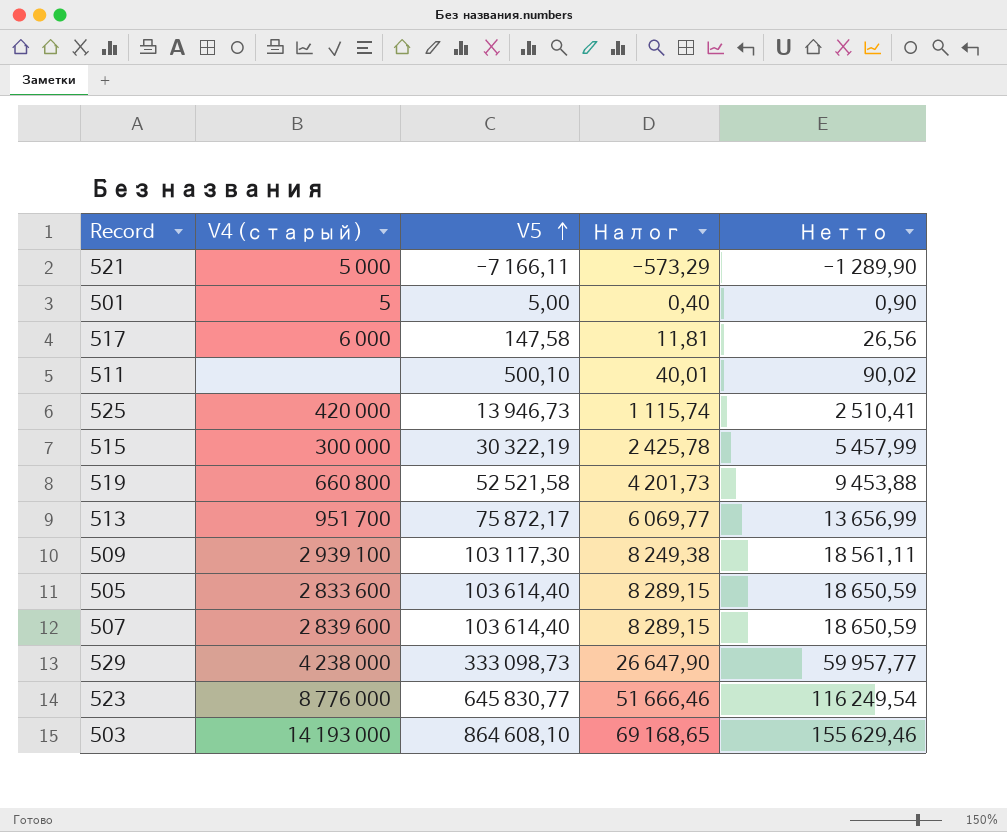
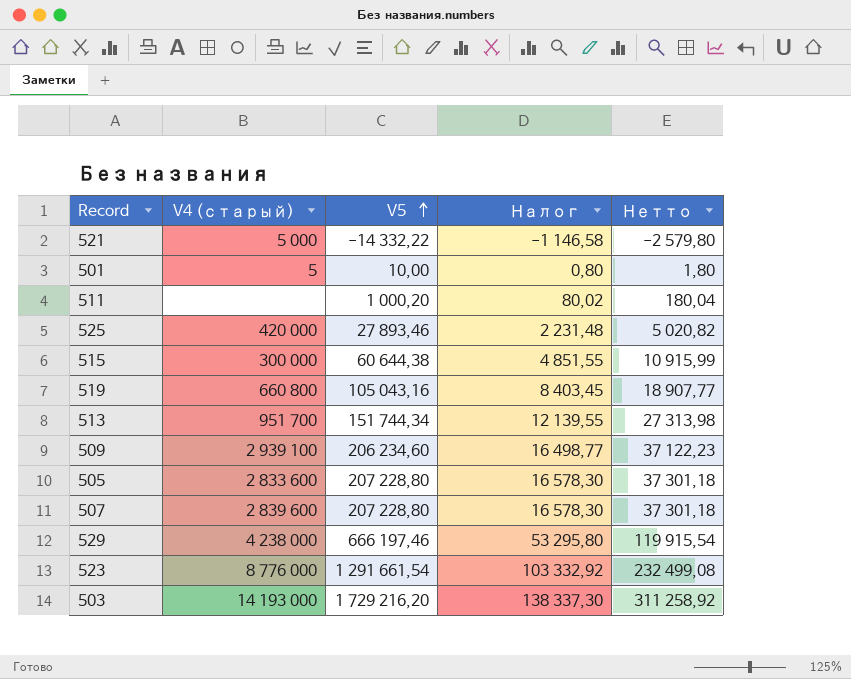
row 517: 6 000 | 147,58 | 11,81 | 26,56 -> none
521 | V5: -7 166,11 -> -14 332,22
521 | Налог: -573,29 -> -1 146,58
521 | Нетто: -1 289,90 -> -2 579,80
501 | V5: 5,00 -> 10,00
501 | Налог: 0,40 -> 0,80
501 | Нетто: 0,90 -> 1,80
511 | V5: 500,10 -> 1 000,20
511 | Налог: 40,01 -> 80,02
511 | Нетто: 90,02 -> 180,04
525 | V5: 13 946,73 -> 27 893,46
525 | Налог: 1 115,74 -> 2 231,48
525 | Нетто: 2 510,41 -> 5 020,82
515 | V5: 30 322,19 -> 60 644,38
515 | Налог: 2 425,78 -> 4 851,55
515 | Нетто: 5 457,99 -> 10 915,99
519 | V5: 52 521,58 -> 105 043,16
519 | Налог: 4 201,73 -> 8 403,45
519 | Нетто: 9 453,88 -> 18 907,77
513 | V5: 75 872,17 -> 151 744,34
513 | Налог: 6 069,77 -> 12 139,55
513 | Нетто: 13 656,99 -> 27 313,98
509 | V5: 103 117,30 -> 206 234,60
509 | Налог: 8 249,38 -> 16 498,77
509 | Нетто: 18 561,11 -> 37 122,23
505 | V5: 103 614,40 -> 207 228,80
505 | Налог: 8 289,15 -> 16 578,30
505 | Нетто: 18 650,59 -> 37 301,18
507 | V5: 103 614,40 -> 207 228,80
507 | Налог: 8 289,15 -> 16 578,30
507 | Нетто: 18 650,59 -> 37 301,18
529 | V5: 333 098,73 -> 666 197,46
529 | Налог: 26 647,90 -> 53 295,80
529 | Нетто: 59 957,77 -> 119 915,54
523 | V5: 645 830,77 -> 1 291 661,54
523 | Налог: 51 666,46 -> 103 332,92
523 | Нетто: 116 249,54 -> 232 499,08
503 | V5: 864 608,10 -> 1 729 216,20
503 | Налог: 69 168,65 -> 138 337,30
503 | Нетто: 155 629,46 -> 311 258,92

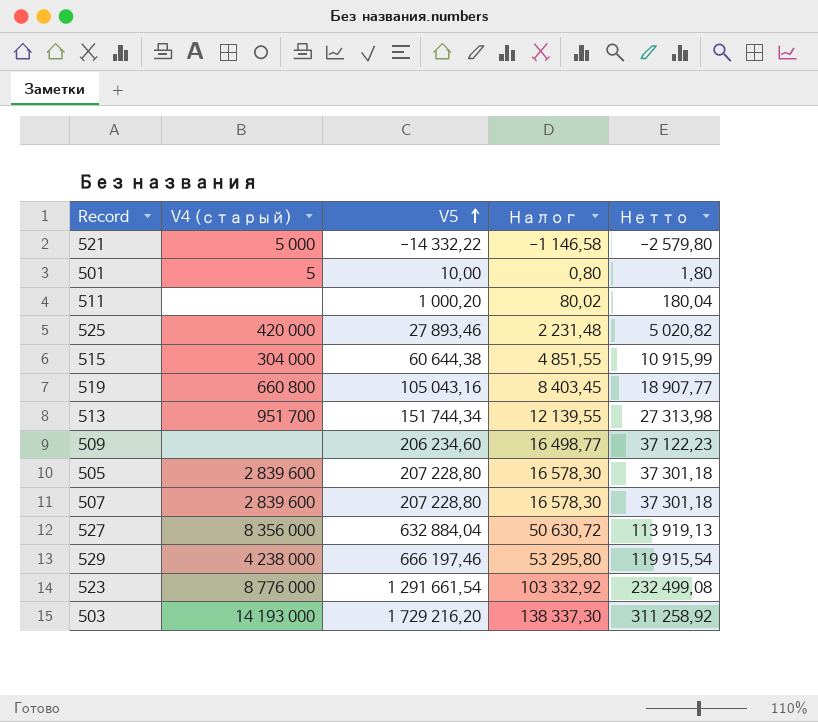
515 | V4 (старый): 300 000 -> 304 000
509 | V4 (старый): 2 939 100 -> none
505 | V4 (старый): 2 833 600 -> 2 839 600
row 527: none -> 8 356 000 | 632 884,04 | 50 630,72 | 113 919,13

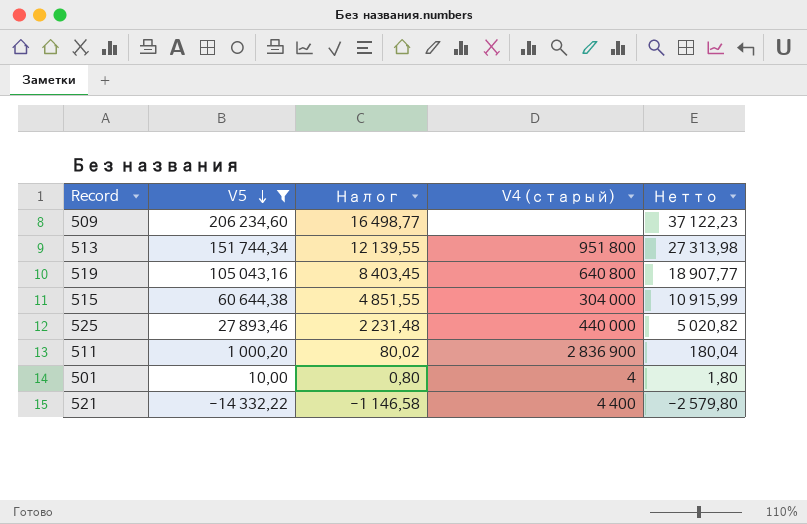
filter: none -> V5 <= 206 234,60
row order: V5 ascending -> V5 descending
column V4 (старый) | position: 2 -> 4
513 | V4 (старый): 951 700 -> 951 800
519 | V4 (старый): 660 800 -> 640 800
525 | V4 (старый): 420 000 -> 440 000
511 | V4 (старый): none -> 2 836 900
501 | V4 (старый): 5 -> 4
521 | V4 (старый): 5 000 -> 4 400

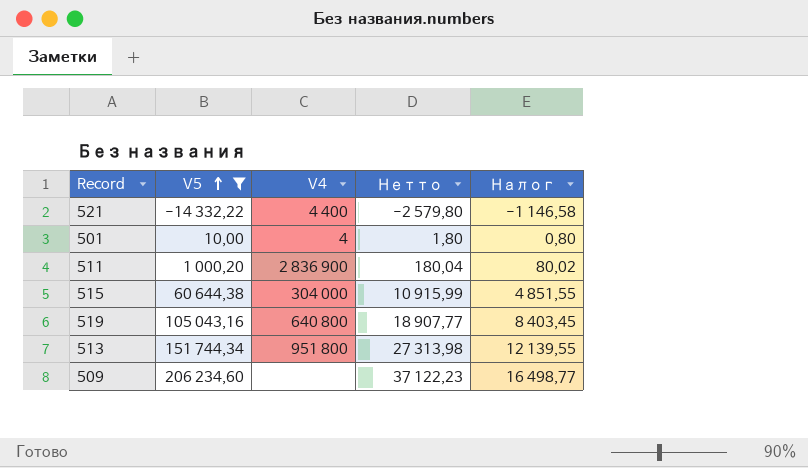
row order: V5 descending -> V5 ascending
column name: V4 (старый) -> V4
column Налог | position: 3 -> 5
row 525: 27 893,46 | 2 231,48 | 440 000 | 5 020,82 -> none

